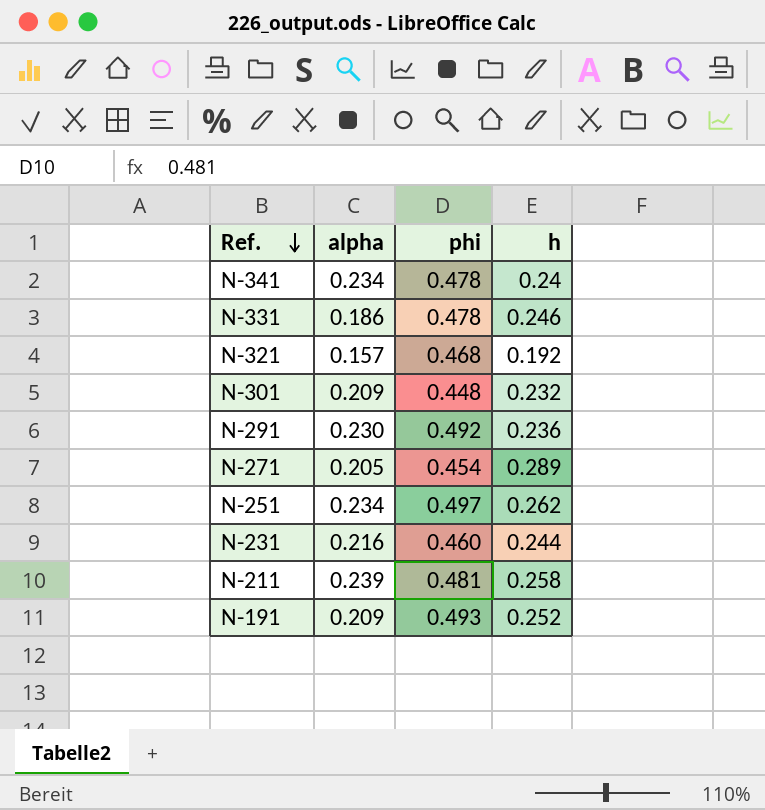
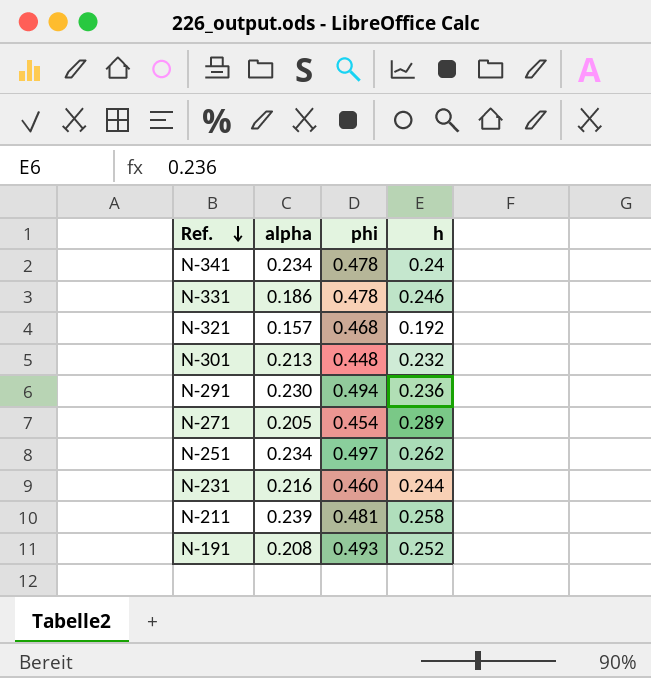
N-301 | alpha: 0.209 -> 0.213
N-291 | phi: 0.492 -> 0.494
N-191 | alpha: 0.209 -> 0.208

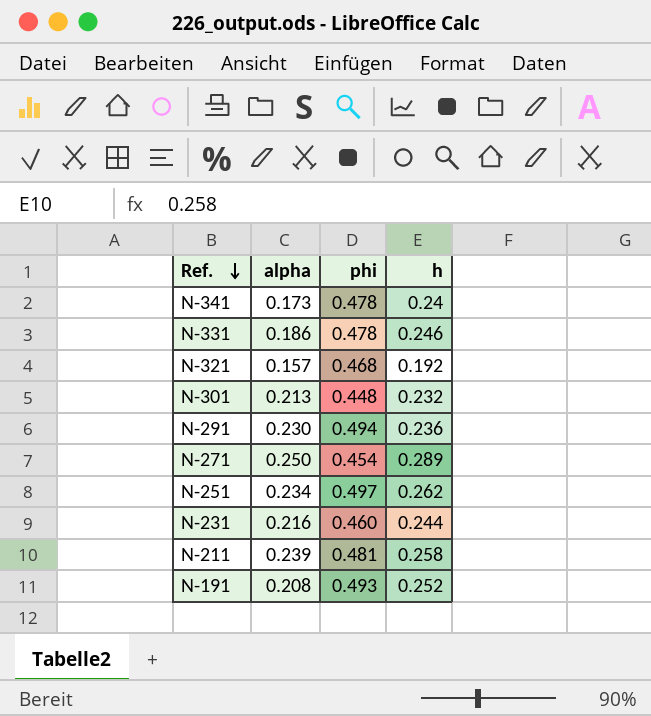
N-341 | alpha: 0.234 -> 0.173
N-271 | alpha: 0.205 -> 0.250

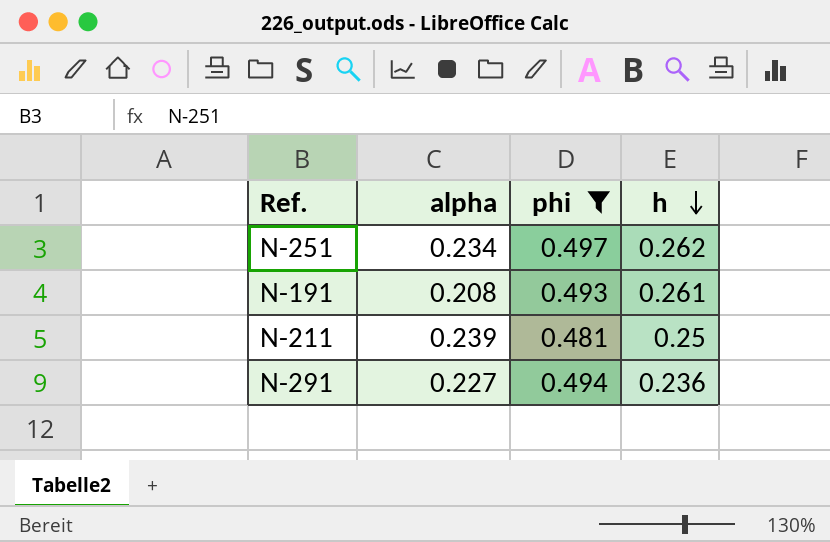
filter: none -> phi >= 0.481
row order: Ref. descending -> h descending
N-191 | h: 0.252 -> 0.261
N-211 | h: 0.258 -> 0.25
N-291 | alpha: 0.230 -> 0.227

